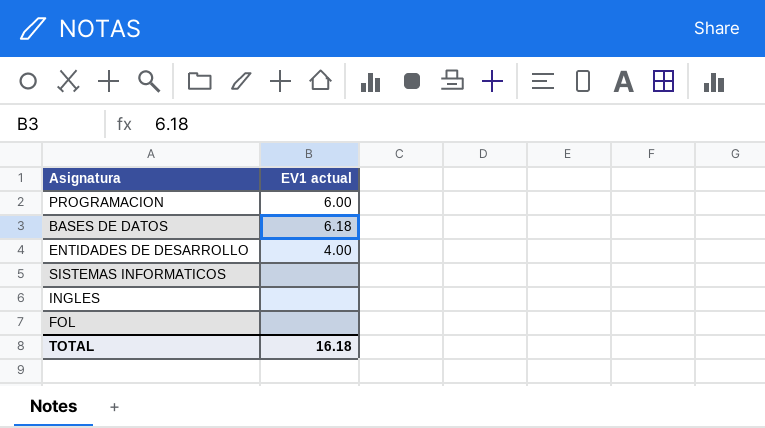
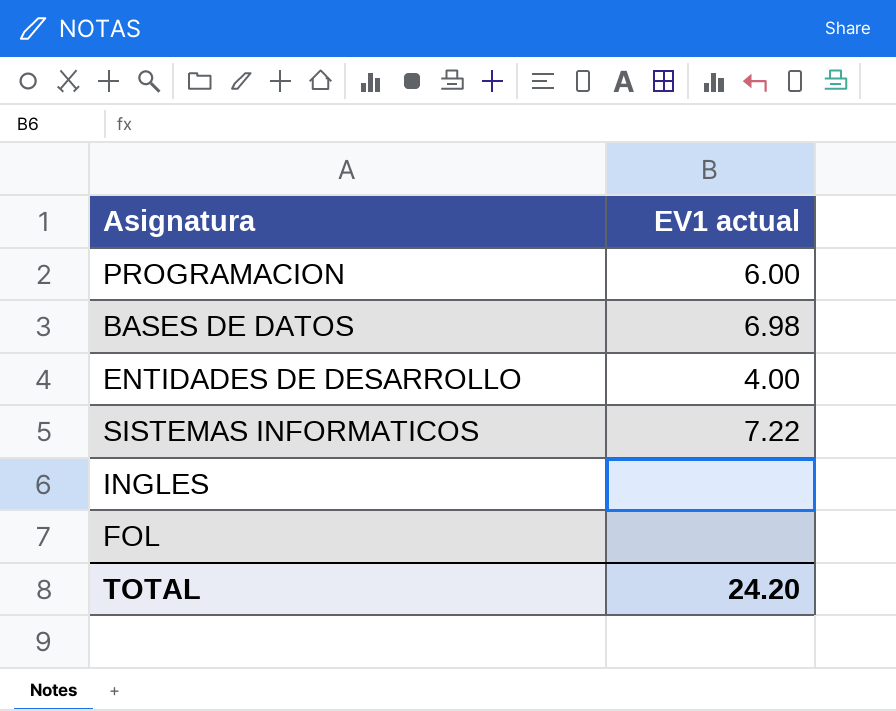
BASES DE DATOS | EV1 actual: 6.18 -> 6.98
SISTEMAS INFORMATICOS | EV1 actual: none -> 7.22
TOTAL | EV1 actual: 16.18 -> 24.20

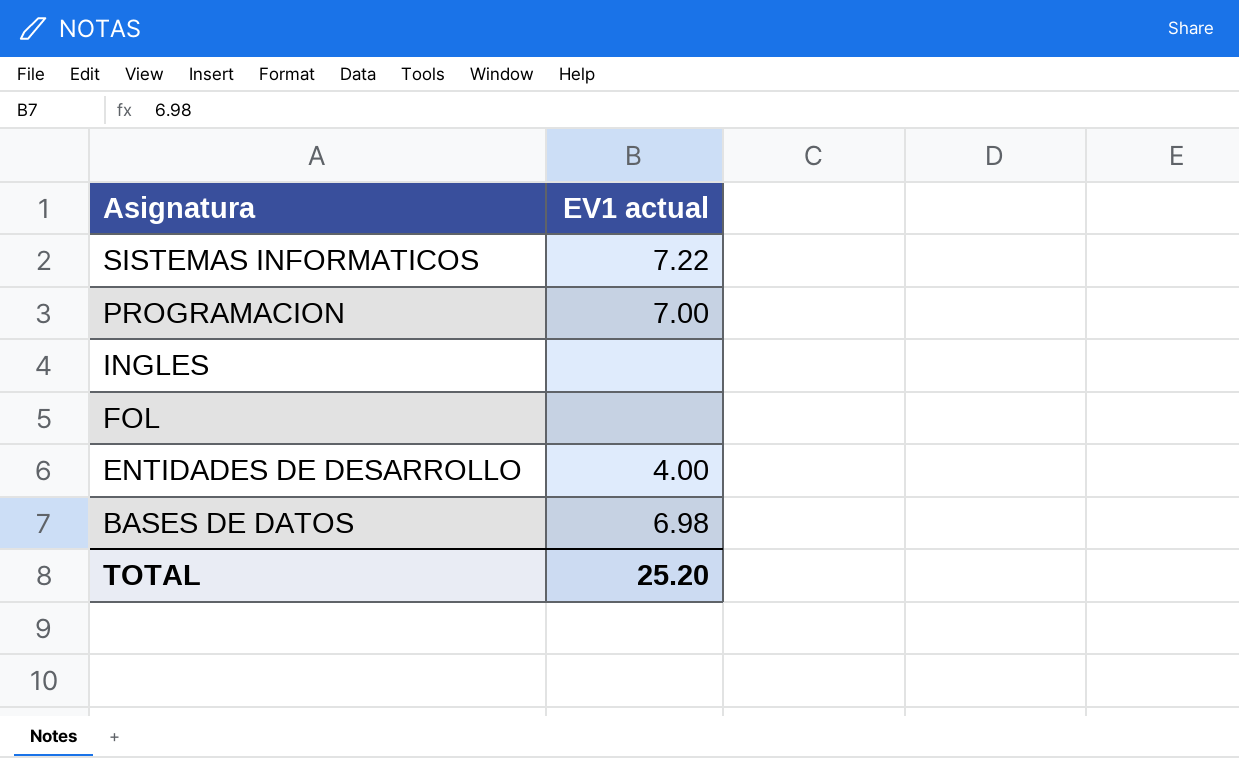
row order: none -> Asignatura descending
PROGRAMACION | EV1 actual: 6.00 -> 7.00
TOTAL | EV1 actual: 24.20 -> 25.20

